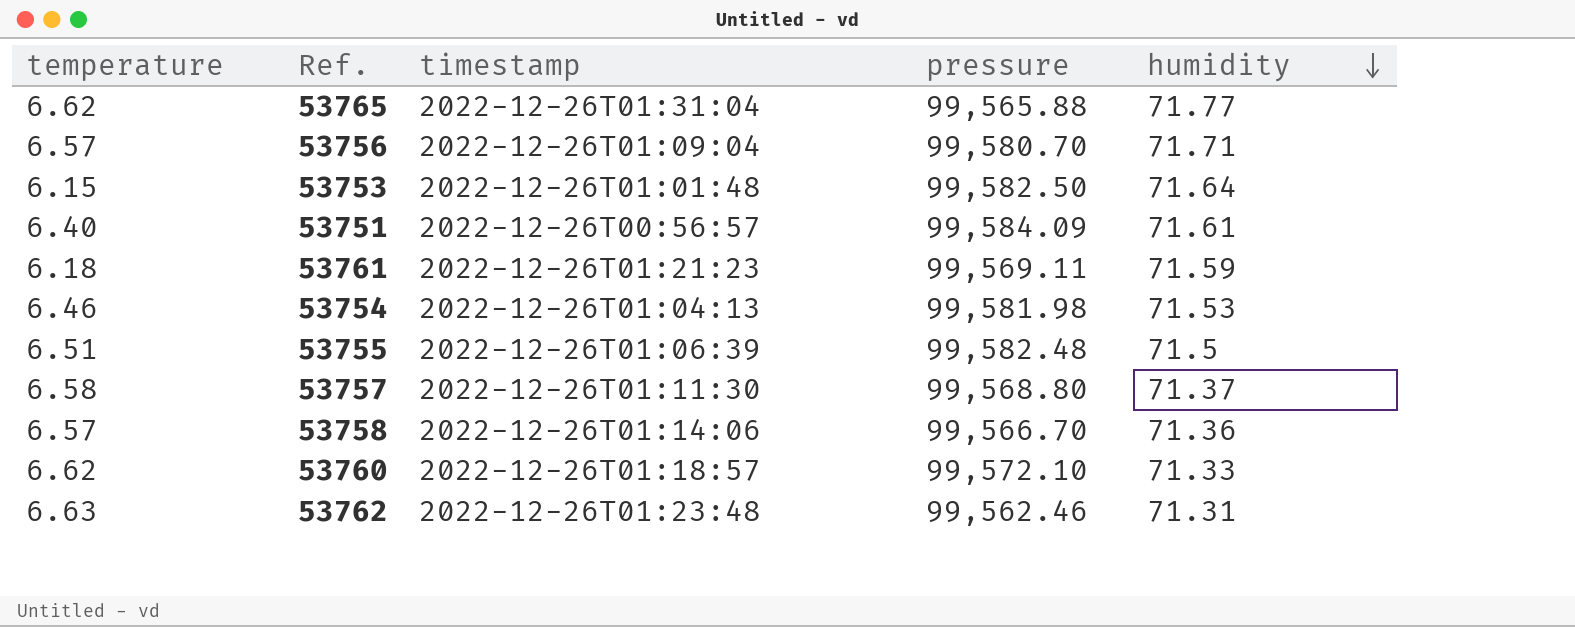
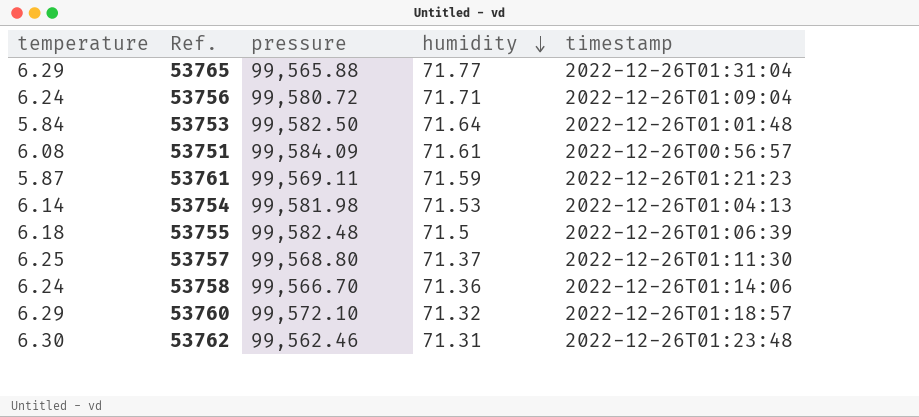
column timestamp | position: 3 -> 5
53765 | temperature: 6.62 -> 6.29
53756 | temperature: 6.57 -> 6.24
53756 | pressure: 99,580.70 -> 99,580.72
53753 | temperature: 6.15 -> 5.84
53751 | temperature: 6.40 -> 6.08
53761 | temperature: 6.18 -> 5.87
53754 | temperature: 6.46 -> 6.14
53755 | temperature: 6.51 -> 6.18
53757 | temperature: 6.58 -> 6.25
53758 | temperature: 6.57 -> 6.24
53760 | temperature: 6.62 -> 6.29
53760 | humidity: 71.33 -> 71.32
53762 | temperature: 6.63 -> 6.30

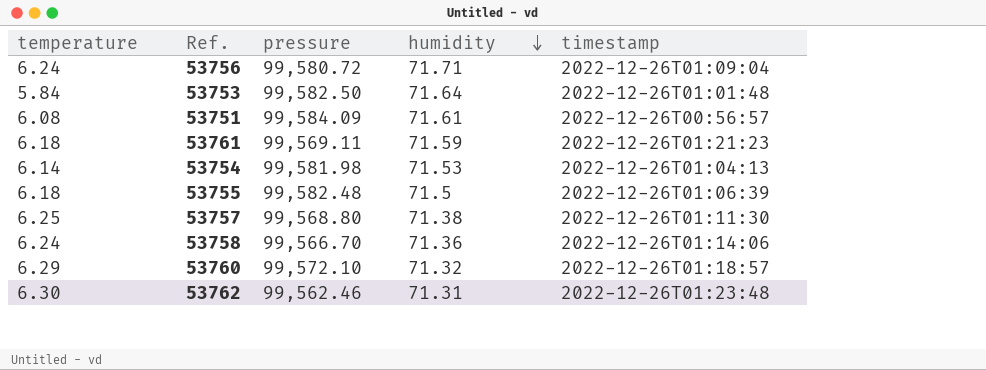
row 53765: 6.29 | 99,565.88 | 71.77 | 2022-12-26T01:31:04 -> none
53761 | temperature: 5.87 -> 6.18
53757 | humidity: 71.37 -> 71.38

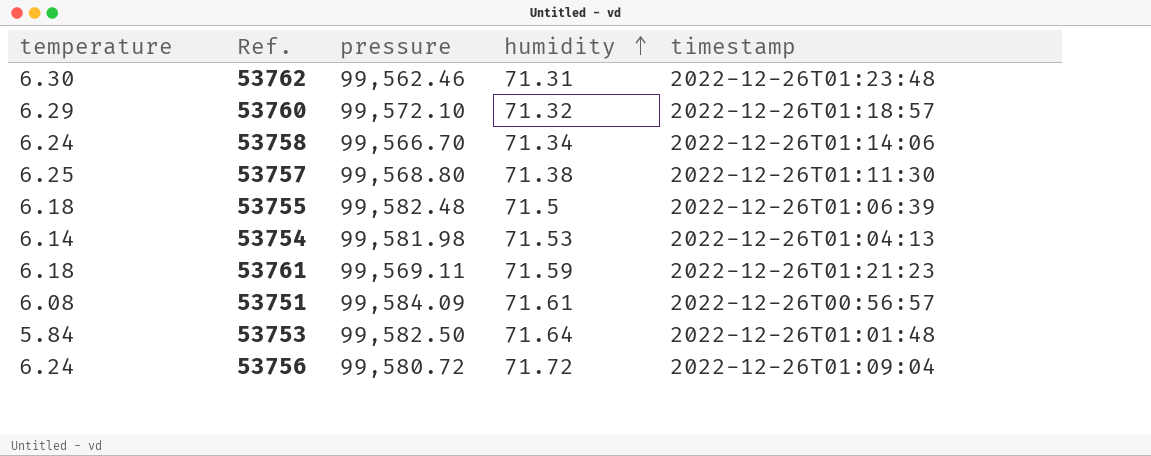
row order: humidity descending -> humidity ascending
53758 | humidity: 71.36 -> 71.34
53756 | humidity: 71.71 -> 71.72

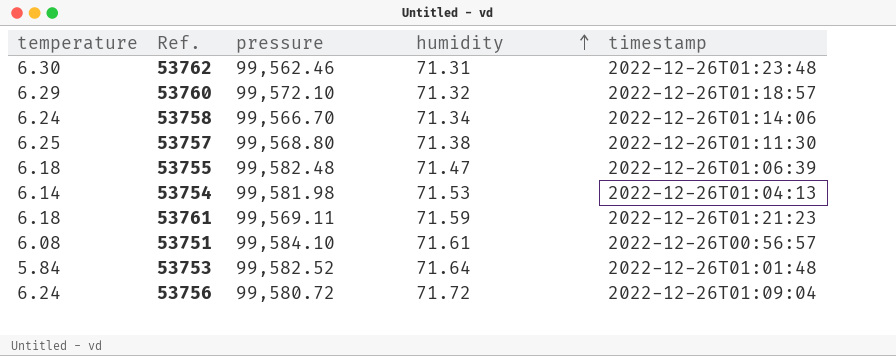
53755 | humidity: 71.5 -> 71.47
53751 | pressure: 99,584.09 -> 99,584.10
53753 | pressure: 99,582.50 -> 99,582.52

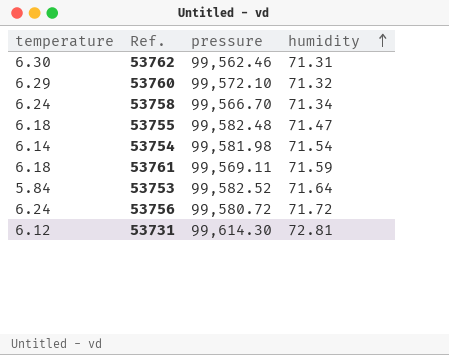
column timestamp | position: 5 -> none
row 53757: 6.25 | 99,568.80 | 71.38 | 2022-12-26T01:11:30 -> none
row 53751: 6.08 | 99,584.10 | 71.61 | 2022-12-26T00:56:57 -> none
53754 | humidity: 71.53 -> 71.54
row 53731: none -> 6.12 | 99,614.30 | 72.81

